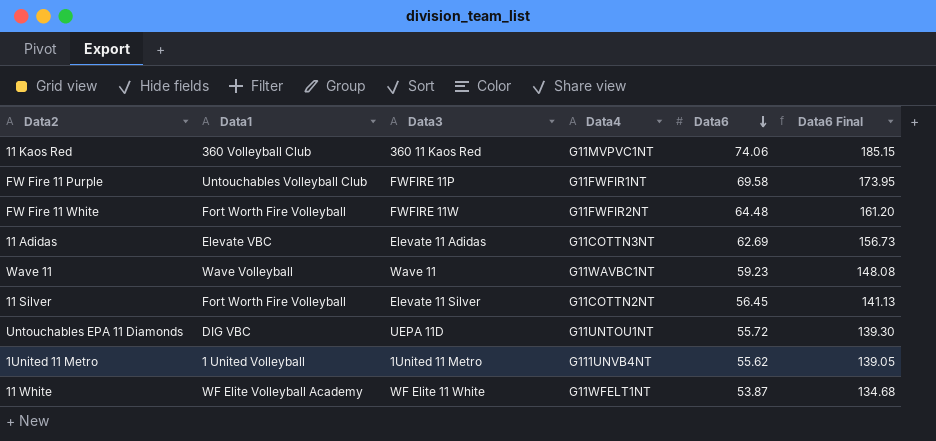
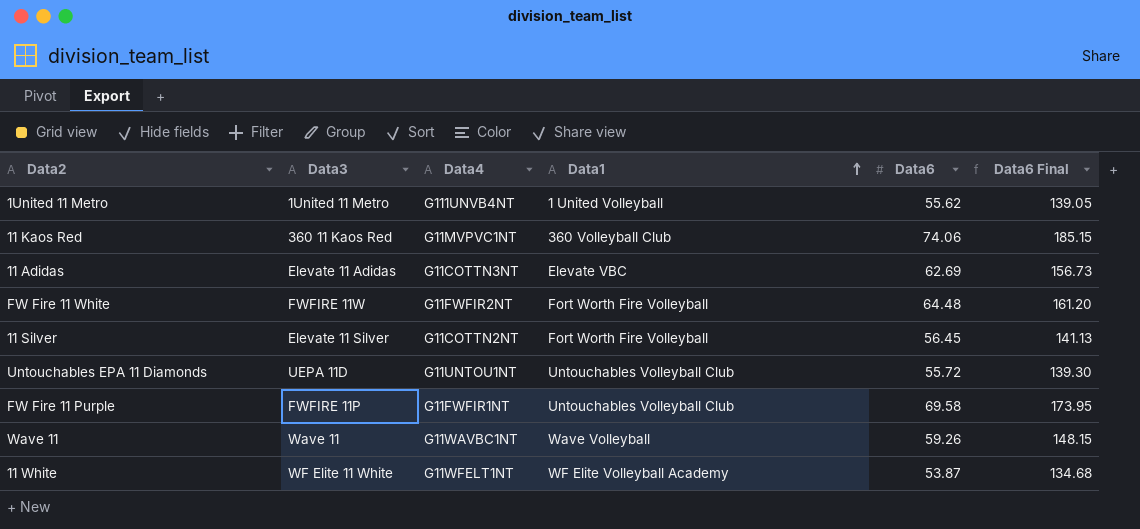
row order: Data6 descending -> Data1 ascending
column Data1 | position: 2 -> 4
Untouchables EPA 11 Diamonds | Data1: DIG VBC -> Untouchables Volleyball Club
Wave 11 | Data6: 59.23 -> 59.26
Wave 11 | Data6 Final: 148.08 -> 148.15

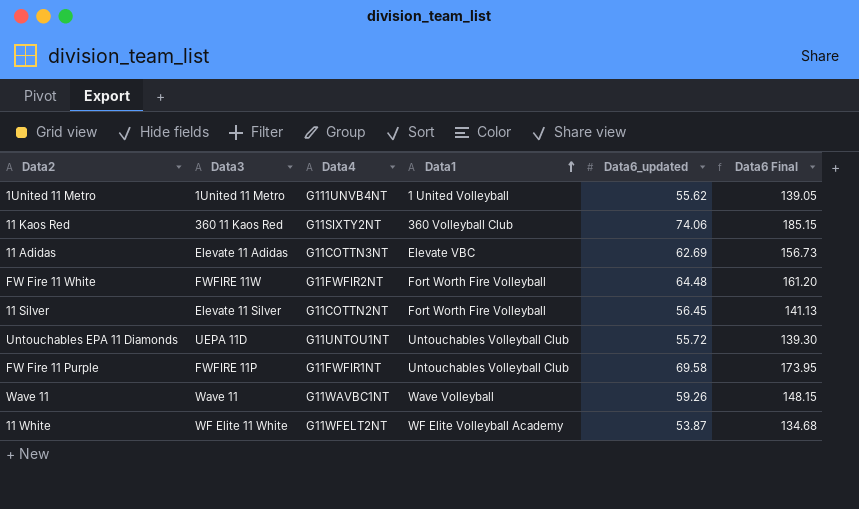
column name: Data6 -> Data6_updated
11 Kaos Red | Data4: G11MVPVC1NT -> G11SIXTY2NT
11 White | Data4: G11WFELT1NT -> G11WFELT2NT

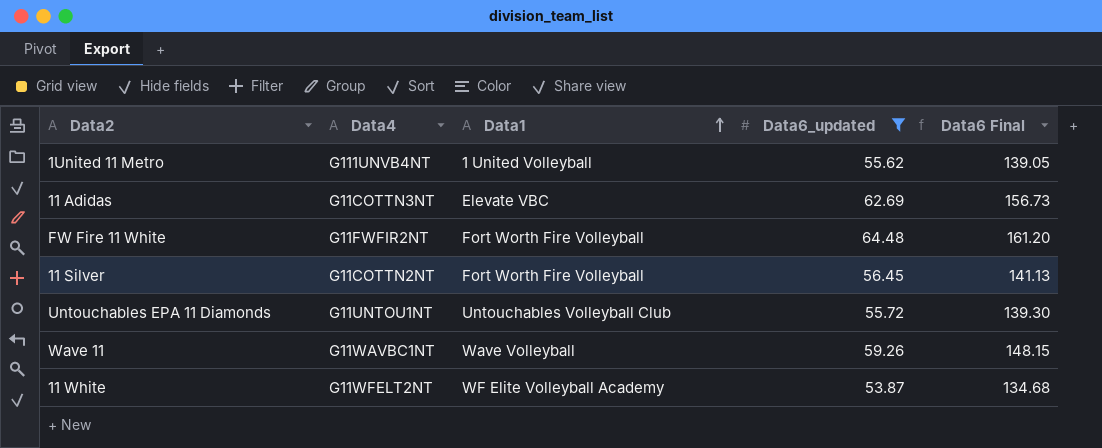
filter: none -> Data6_updated <= 64.48
column Data3 | position: 2 -> none

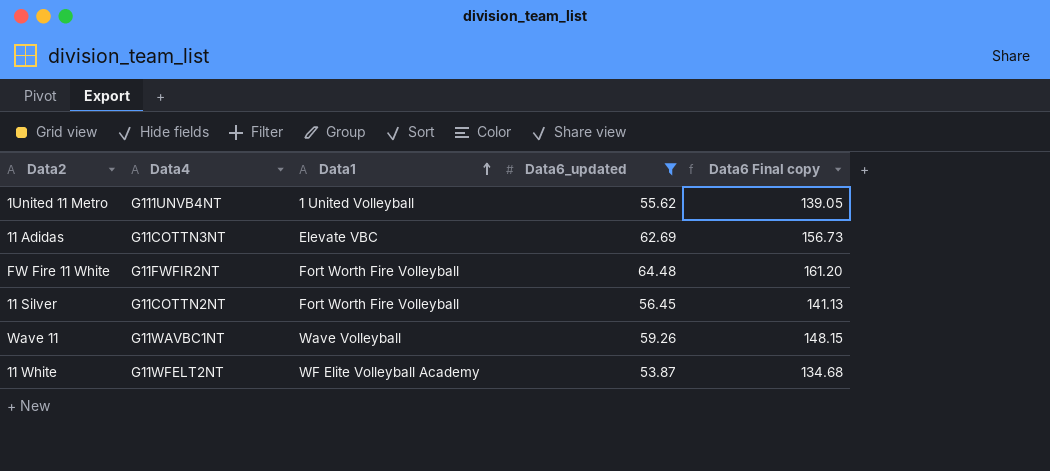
column name: Data6 Final -> Data6 Final copy
row Untouchables EPA 11 Diamonds: G11UNTOU1NT | Untouchables Volleyball Club | 55.72 | 139.30 -> none

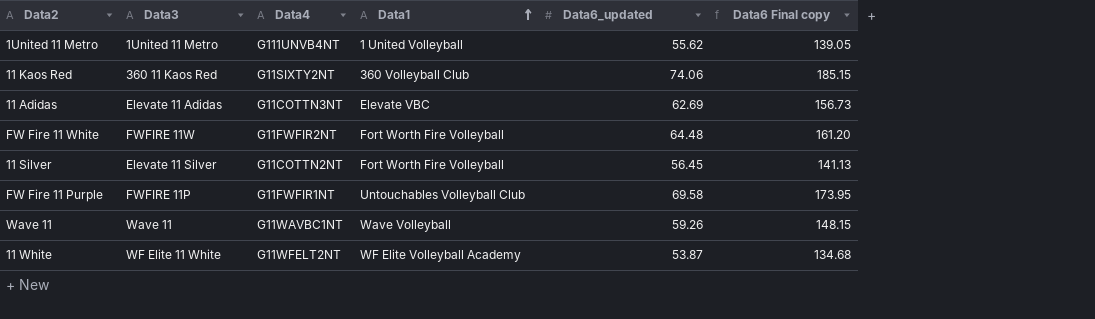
filter: Data6_updated <= 64.48 -> none
column Data3 | position: none -> 2

